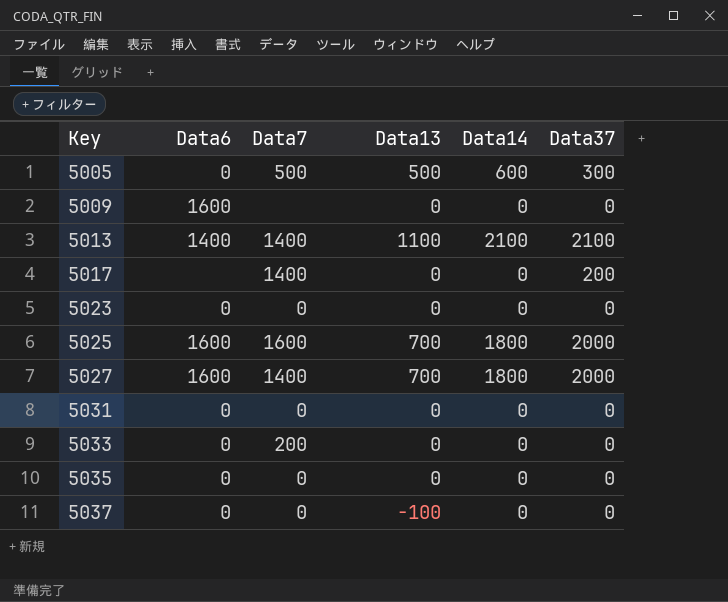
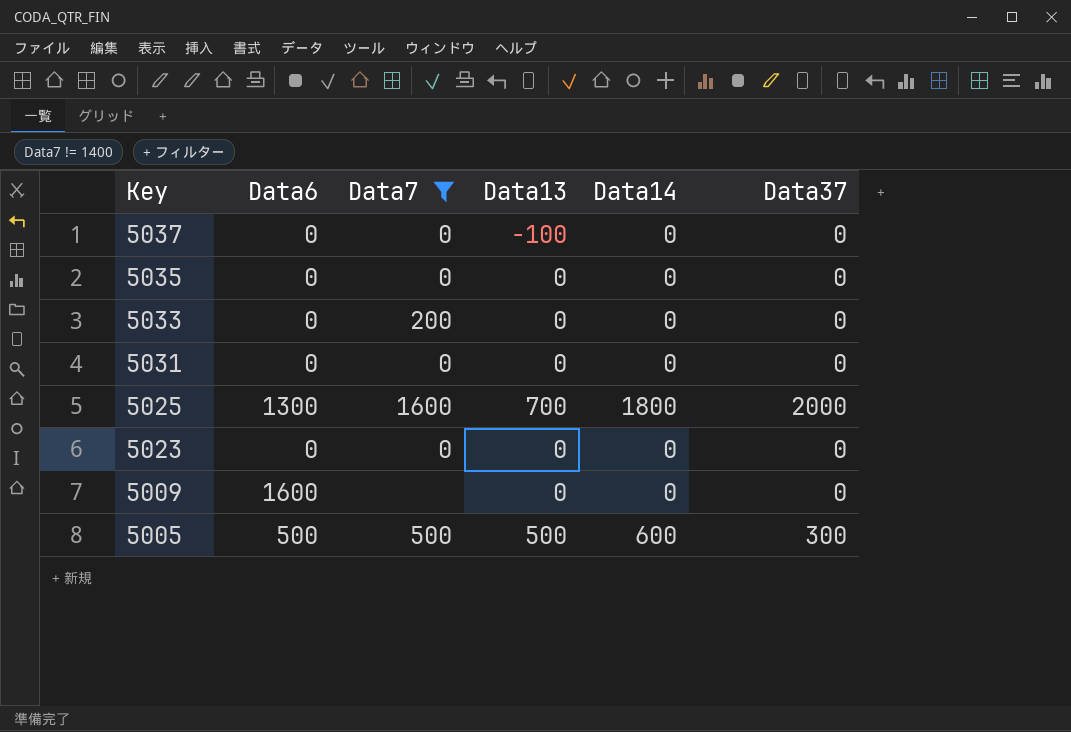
filter: none -> Data7 != 1400
row order: Key ascending -> Key descending
5025 | Data6: 1600 -> 1300
5005 | Data6: 0 -> 500

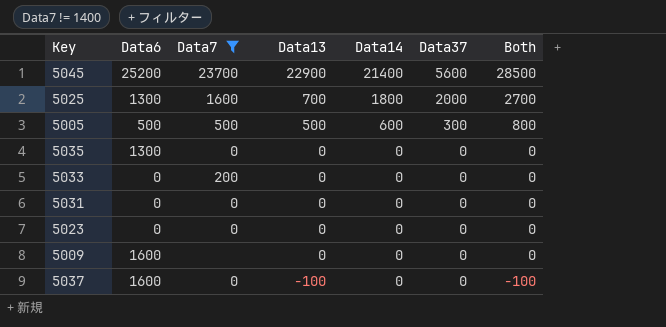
row order: Key descending -> Data13 descending
column Both | formula: none -> [Data13] + [Data37]
row 5045: none -> 25200 | 23700 | 22900 | 21400 | 5600 | 28500
5035 | Data6: 0 -> 1300
5037 | Data6: 0 -> 1600

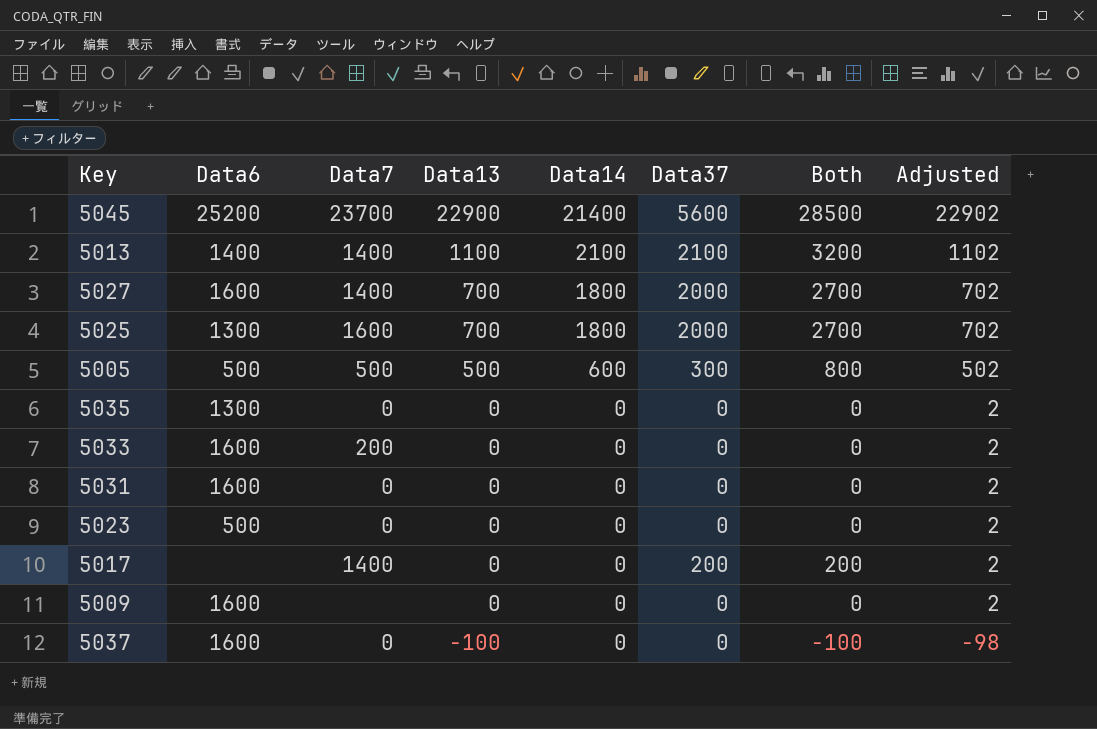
filter: Data7 != 1400 -> none
column Adjusted | formula: none -> [Data13] + 2
5033 | Data6: 0 -> 1600
5031 | Data6: 0 -> 1600
5023 | Data6: 0 -> 500

